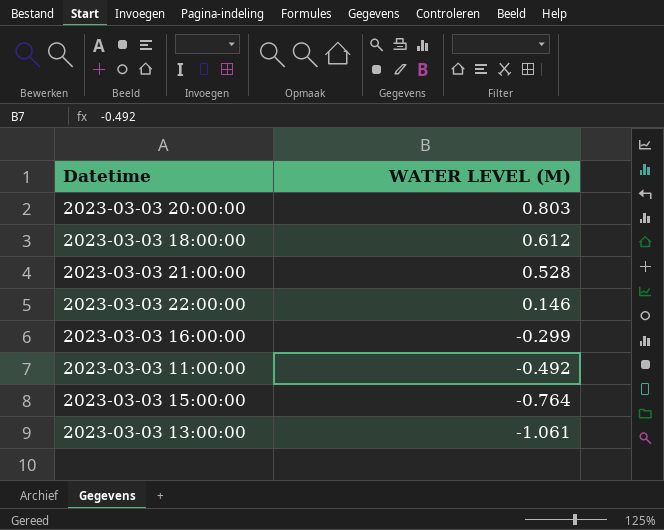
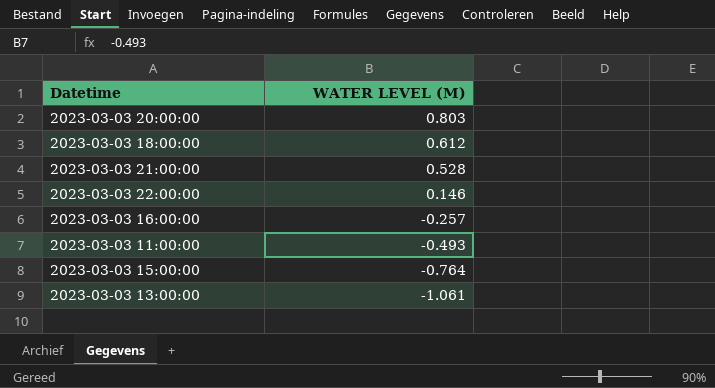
2023-03-03 16:00:00 | WATER LEVEL (M): -0.299 -> -0.257
2023-03-03 11:00:00 | WATER LEVEL (M): -0.492 -> -0.493

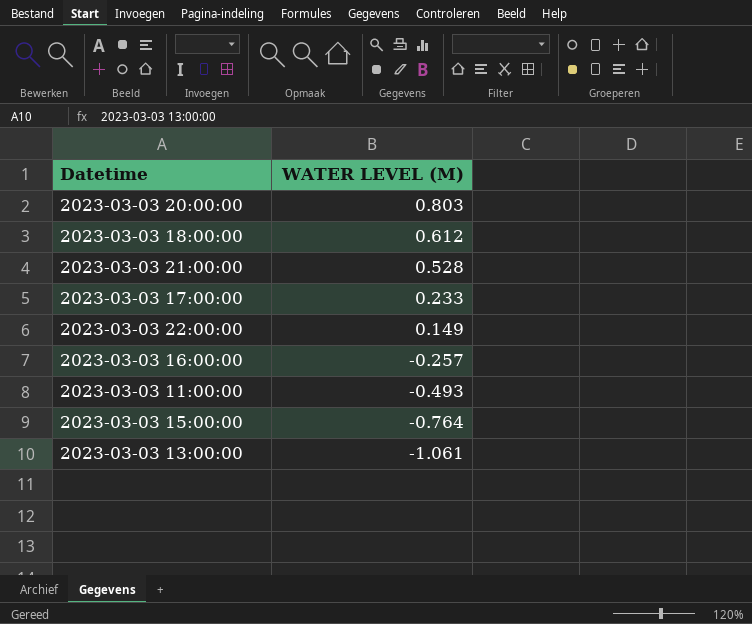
row 2023-03-03 17:00:00: none -> 0.233
2023-03-03 22:00:00 | WATER LEVEL (M): 0.146 -> 0.149

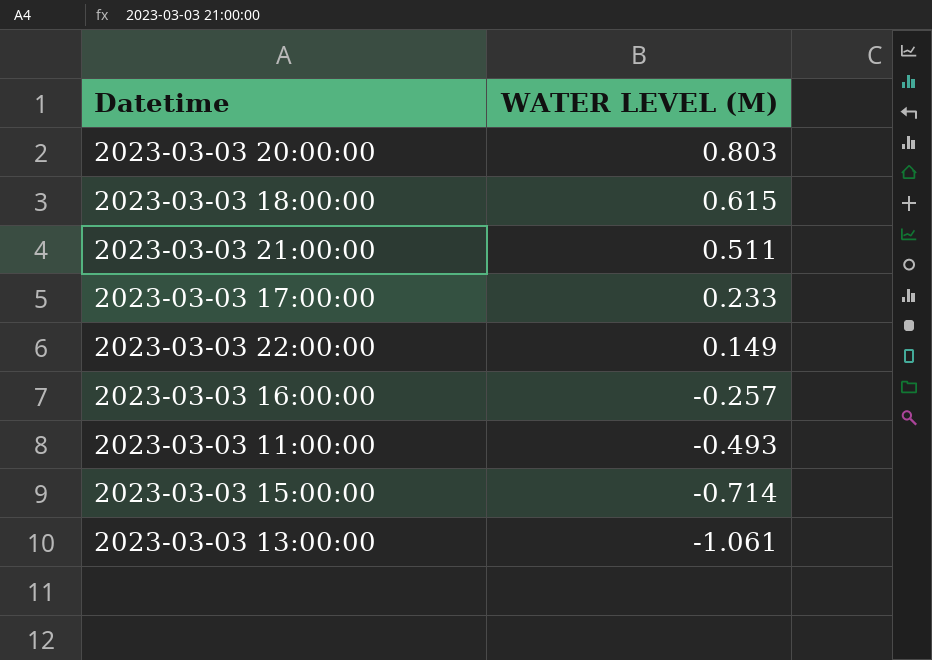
2023-03-03 18:00:00 | WATER LEVEL (M): 0.612 -> 0.615
2023-03-03 21:00:00 | WATER LEVEL (M): 0.528 -> 0.511
2023-03-03 15:00:00 | WATER LEVEL (M): -0.764 -> -0.714

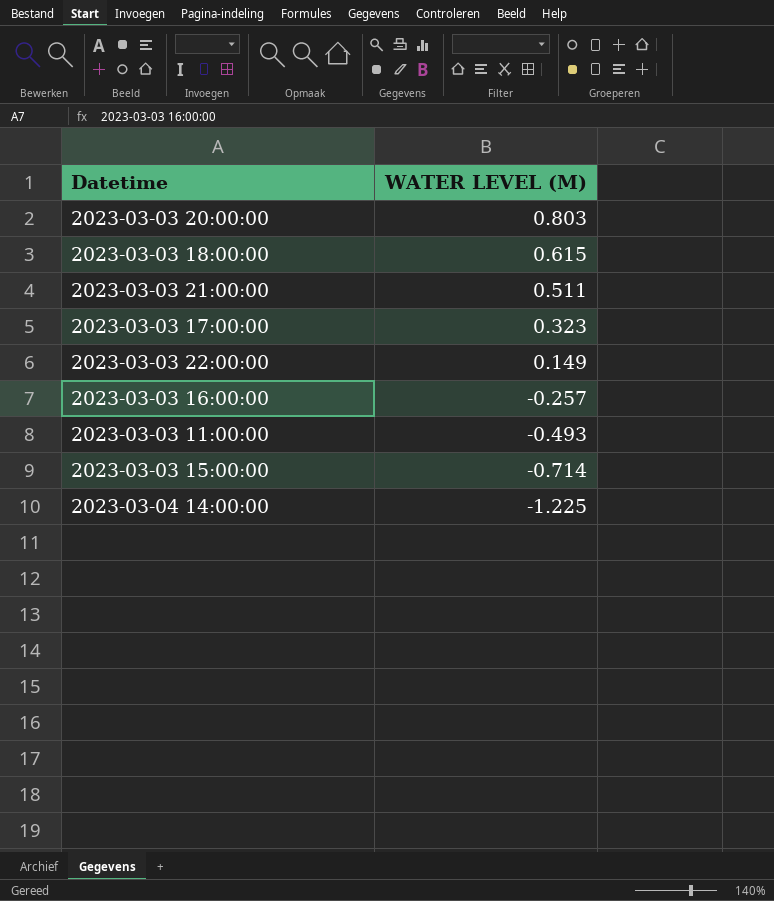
row 2023-03-03 13:00:00: -1.061 -> none
2023-03-03 17:00:00 | WATER LEVEL (M): 0.233 -> 0.323
row 2023-03-04 14:00:00: none -> -1.225

